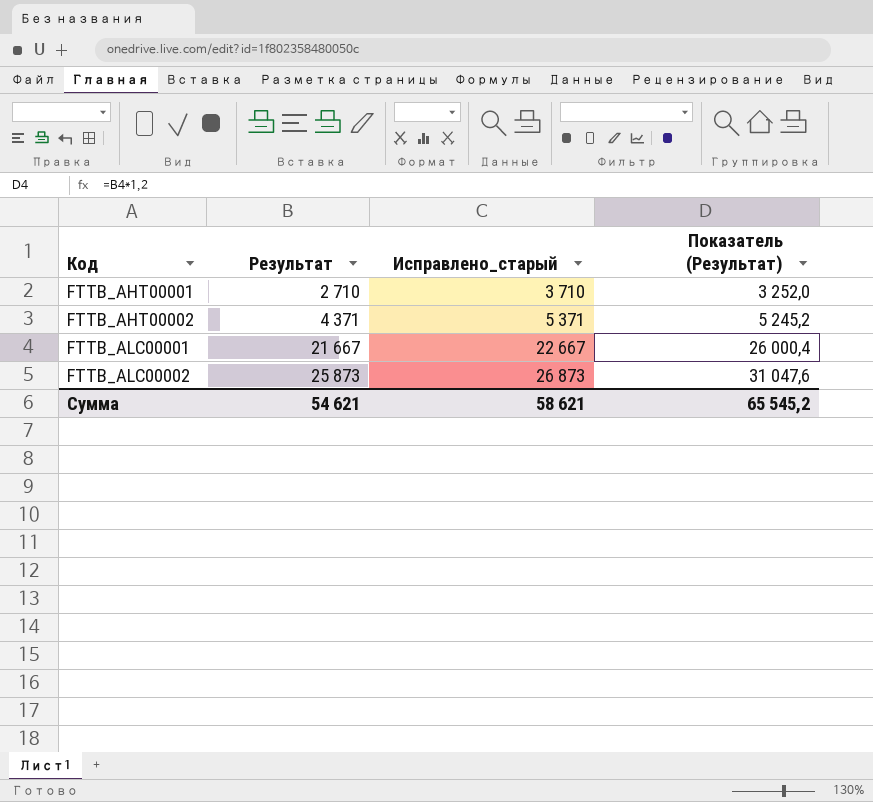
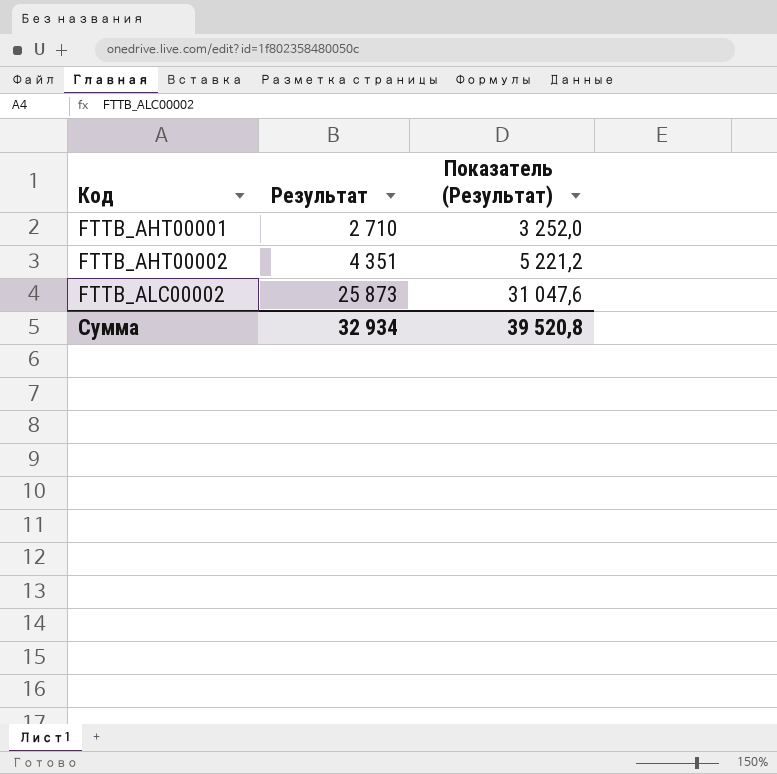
column Исправлено_старый | formula: [Результат] + 1000 -> none
row FTTB_ALC00001: 21 667 | 22 667 | 26 000,4 -> none
FTTB_AHT00002 | Результат: 4 371 -> 4 351
FTTB_AHT00002 | Показатель (Результат): 5 245,2 -> 5 221,2
Сумма | Результат: 54 621 -> 32 934
Сумма | Показатель (Результат): 65 545,2 -> 39 520,8

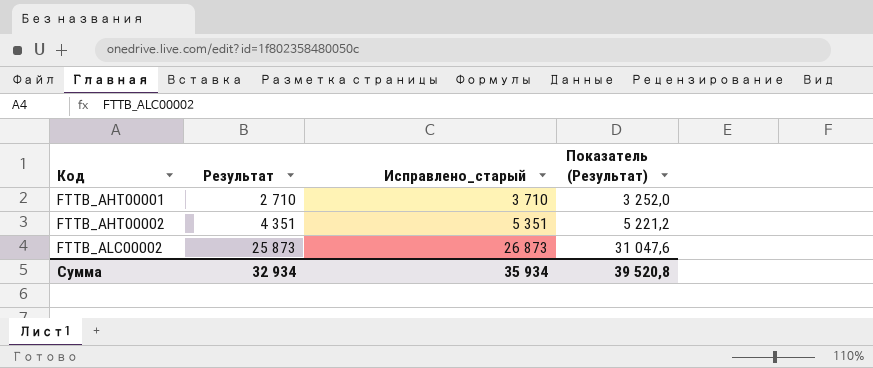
column Исправлено_старый | formula: none -> [Результат] + 1000

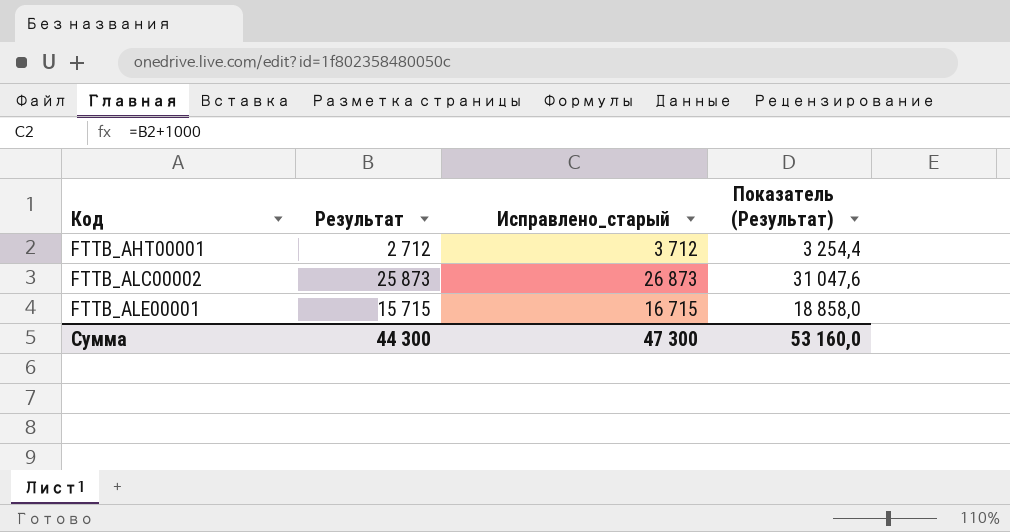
row FTTB_AHT00002: 4 351 | 5 351 | 5 221,2 -> none
FTTB_AHT00001 | Результат: 2 710 -> 2 712
FTTB_AHT00001 | Исправлено_старый: 3 710 -> 3 712
FTTB_AHT00001 | Показатель (Результат): 3 252,0 -> 3 254,4
row FTTB_ALE00001: none -> 15 715 | 16 715 | 18 858,0
Сумма | Результат: 32 934 -> 44 300
Сумма | Исправлено_старый: 35 934 -> 47 300
Сумма | Показатель (Результат): 39 520,8 -> 53 160,0

